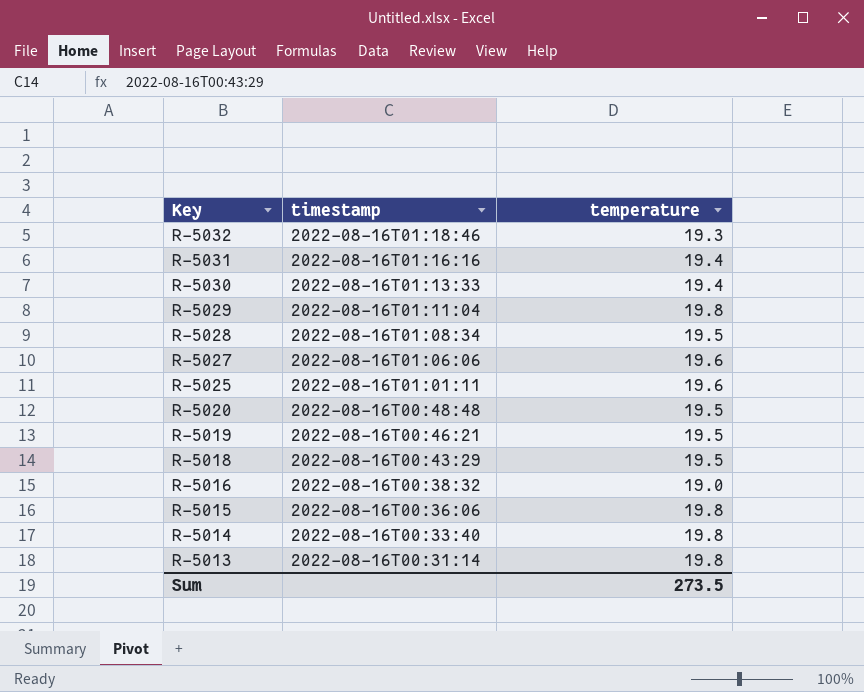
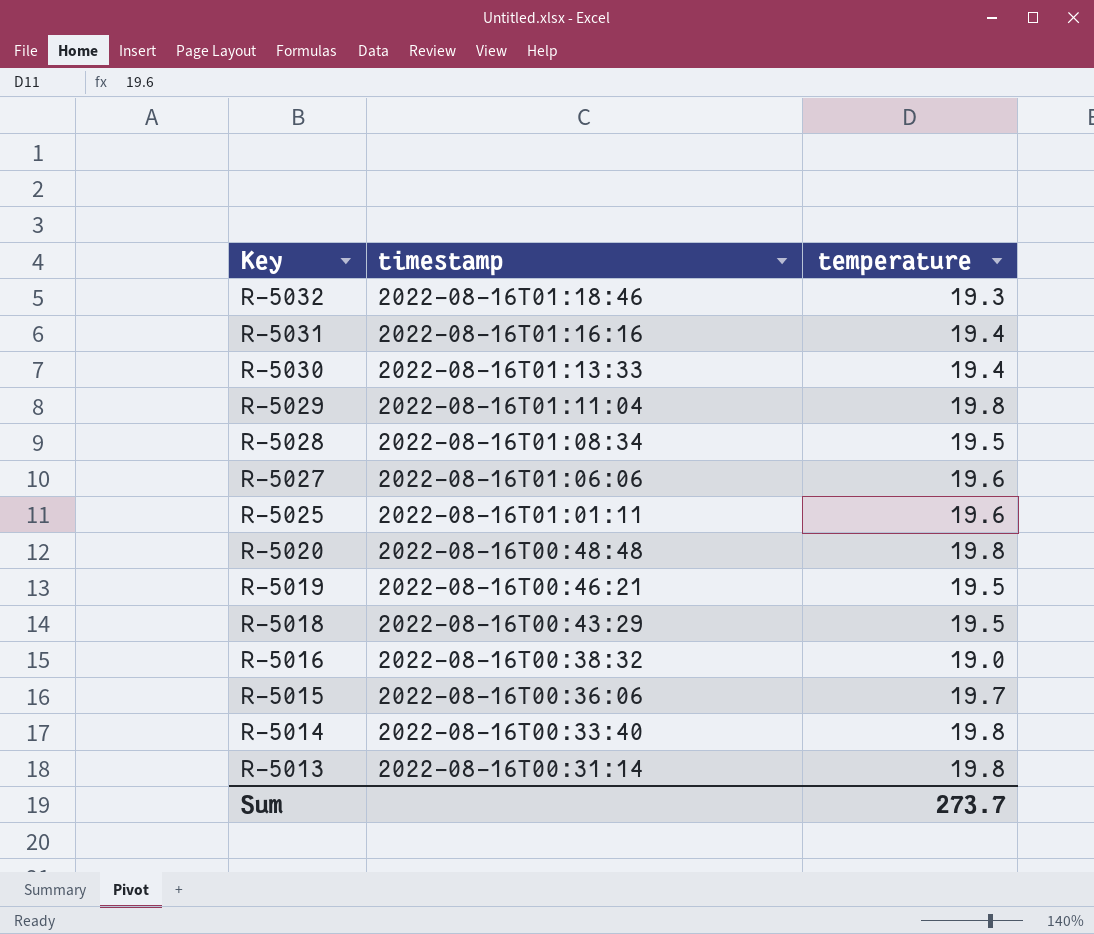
R-5020 | temperature: 19.5 -> 19.8
R-5015 | temperature: 19.8 -> 19.7
Sum | temperature: 273.5 -> 273.7

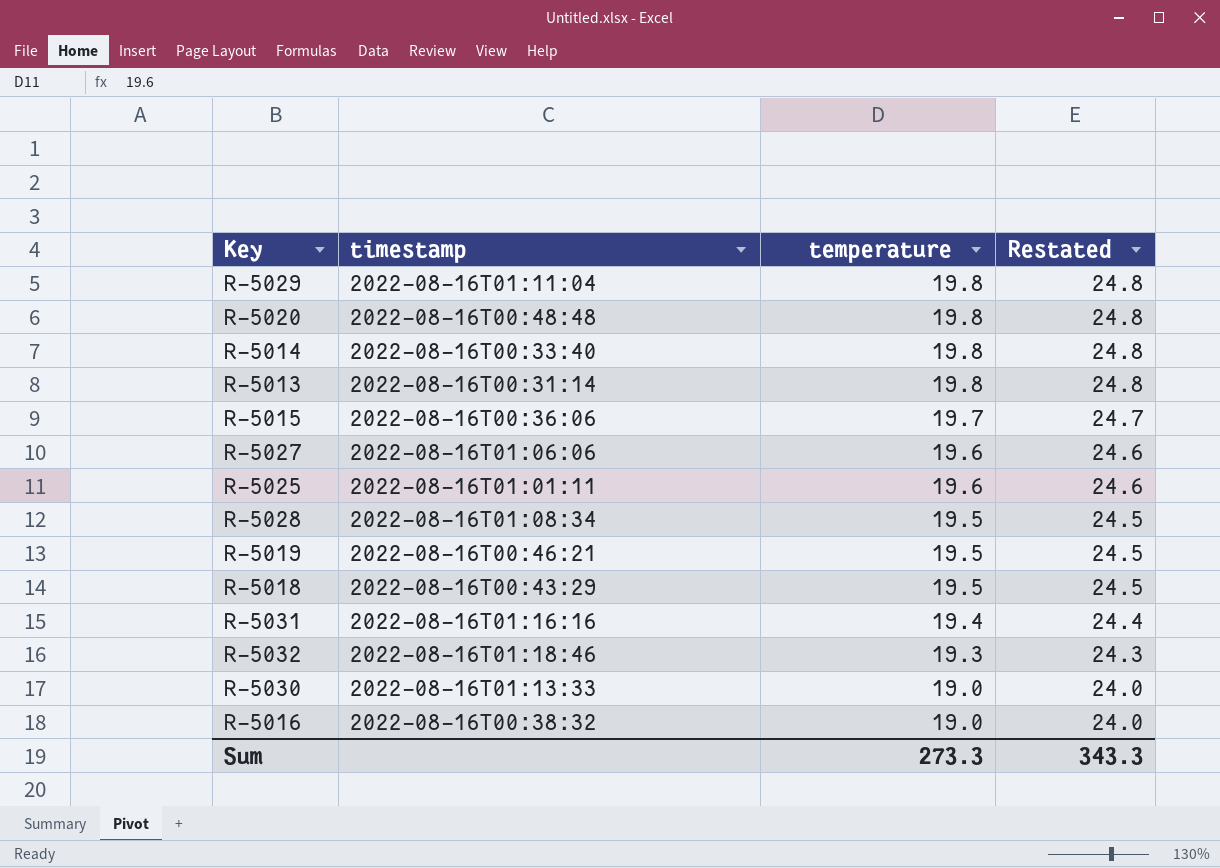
row order: Key descending -> temperature descending
column Restated | formula: none -> [temperature] + 5
R-5030 | temperature: 19.4 -> 19.0
Sum | temperature: 273.7 -> 273.3

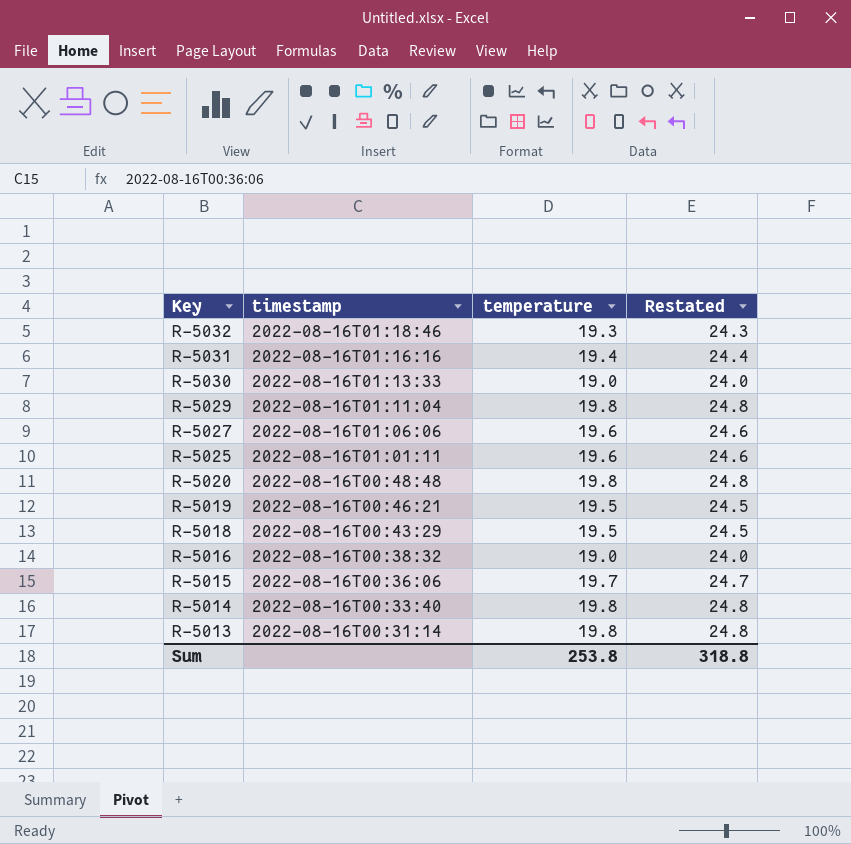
row order: temperature descending -> Key descending
row R-5028: 2022-08-16T01:08:34 | 19.5 | 24.5 -> none
Sum | temperature: 273.3 -> 253.8
Sum | Restated: 343.3 -> 318.8

